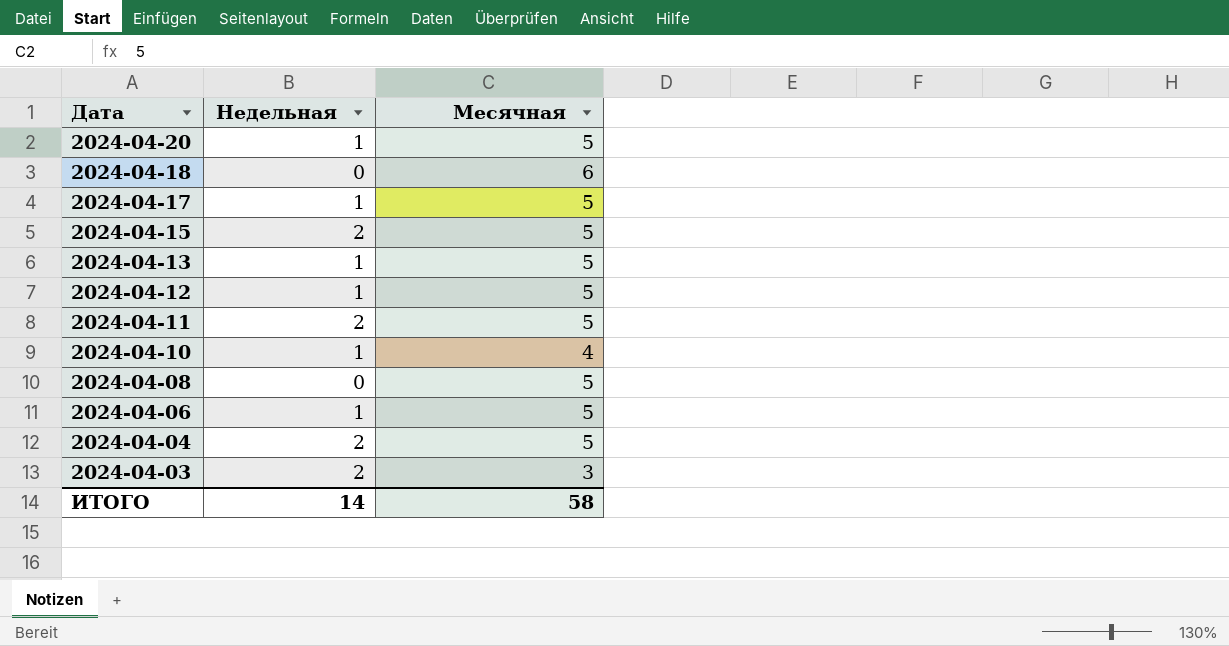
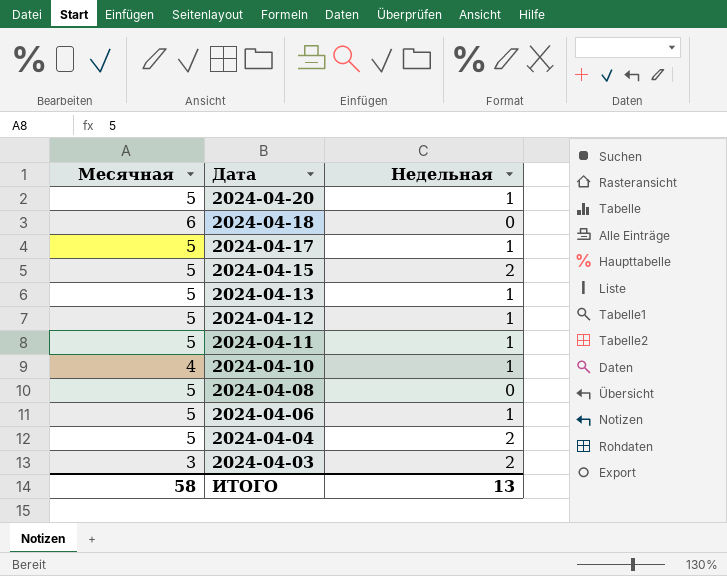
column Месячная | position: 3 -> 1
2024-04-11 | Недельная: 2 -> 1
ИТОГО | Недельная: 14 -> 13

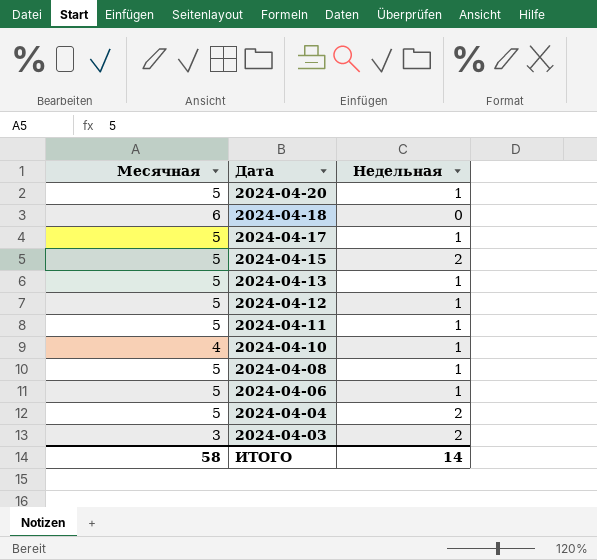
2024-04-08 | Недельная: 0 -> 1
ИТОГО | Недельная: 13 -> 14

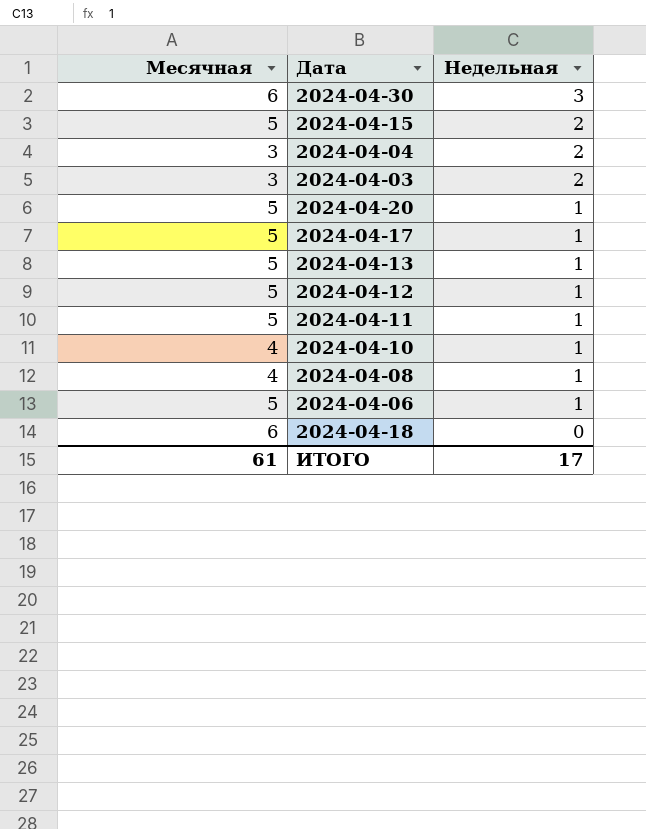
row order: Дата descending -> Недельная descending
row 2024-04-30: none -> 6 | 3
2024-04-04 | Месячная: 5 -> 3
2024-04-08 | Месячная: 5 -> 4
ИТОГО | Месячная: 58 -> 61
ИТОГО | Недельная: 14 -> 17

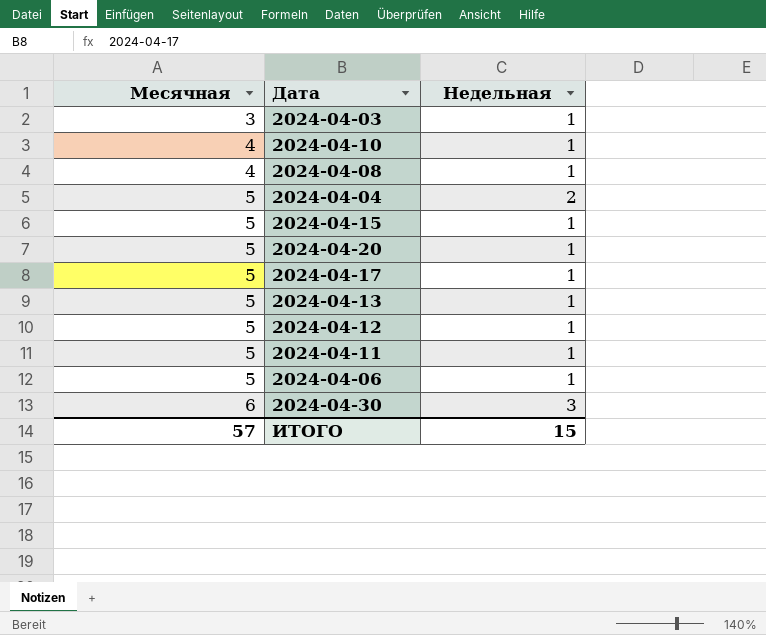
row order: Недельная descending -> Месячная ascending
row 2024-04-18: 6 | 0 -> none
2024-04-03 | Недельная: 2 -> 1
2024-04-04 | Месячная: 3 -> 5
2024-04-15 | Недельная: 2 -> 1
ИТОГО | Месячная: 61 -> 57
ИТОГО | Недельная: 17 -> 15

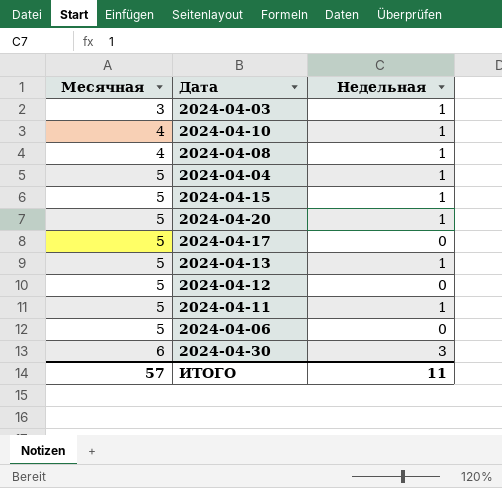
2024-04-04 | Недельная: 2 -> 1
2024-04-17 | Недельная: 1 -> 0
2024-04-12 | Недельная: 1 -> 0
2024-04-06 | Недельная: 1 -> 0
ИТОГО | Недельная: 15 -> 11

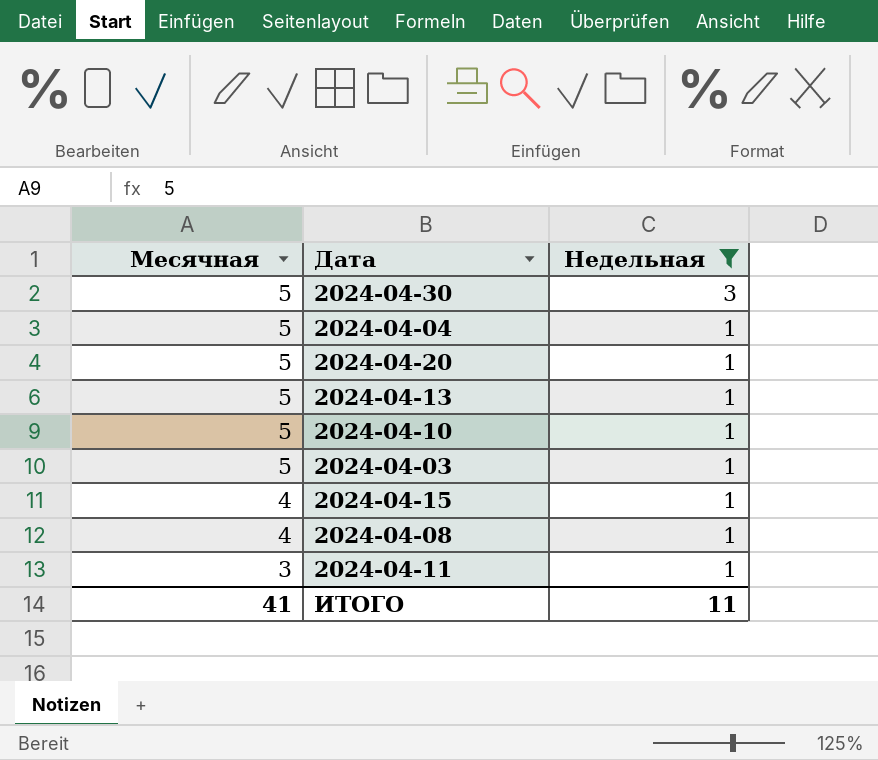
filter: none -> Недельная != 0
row order: Месячная ascending -> Месячная descending
2024-04-30 | Месячная: 6 -> 5
2024-04-10 | Месячная: 4 -> 5
2024-04-03 | Месячная: 3 -> 5
2024-04-15 | Месячная: 5 -> 4
2024-04-11 | Месячная: 5 -> 3
ИТОГО | Месячная: 57 -> 41

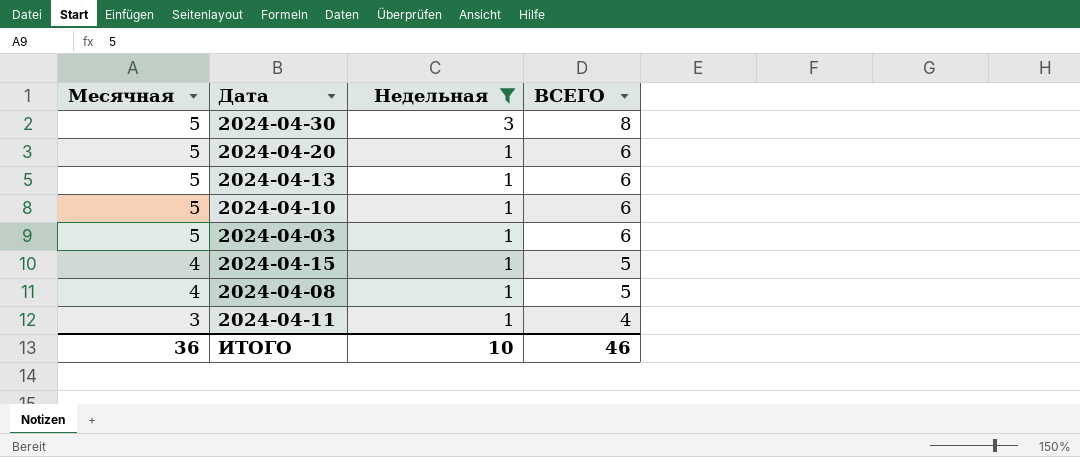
column ВСЕГО | formula: none -> [Месячная] + [Недельная]
row 2024-04-04: 5 | 1 -> none
ИТОГО | Месячная: 41 -> 36
ИТОГО | Недельная: 11 -> 10

